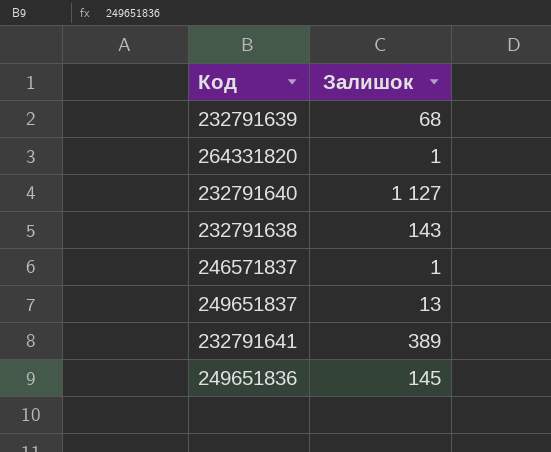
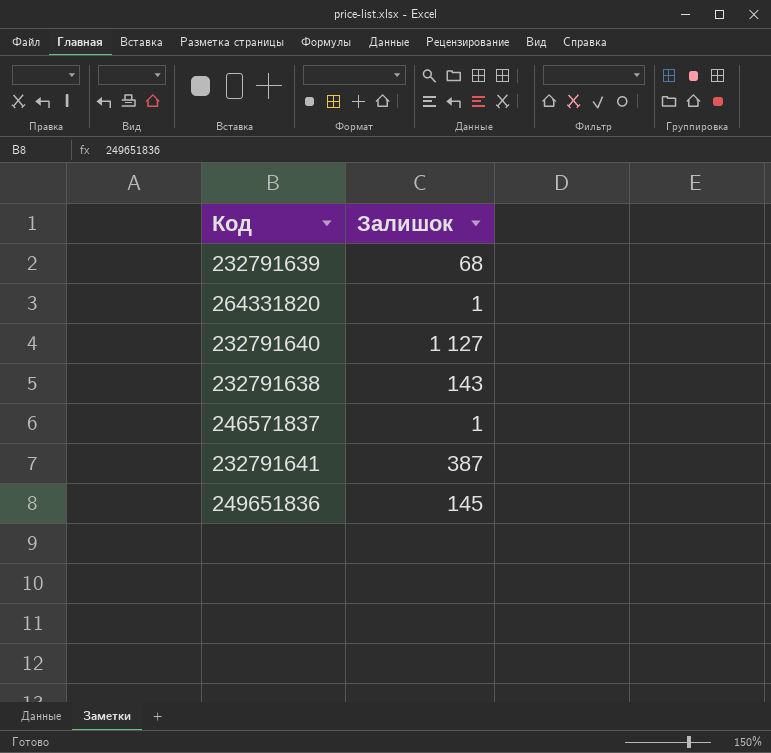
row 249651837: 13 -> none
232791641 | Залишок: 389 -> 387

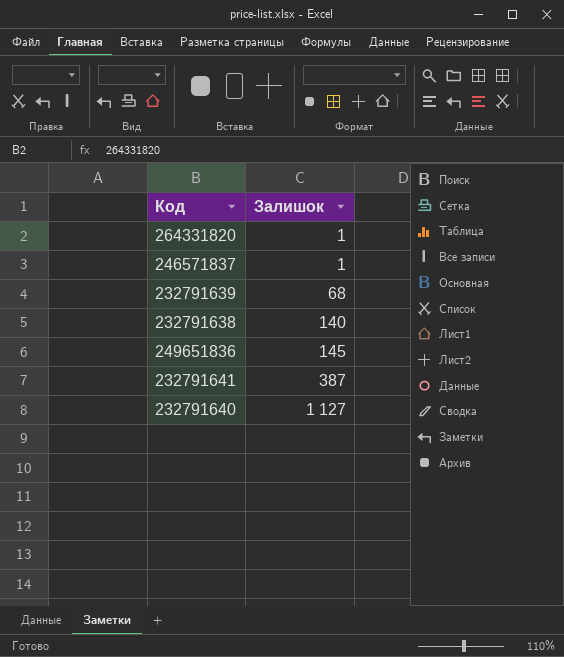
row order: none -> Залишок ascending
232791638 | Залишок: 143 -> 140

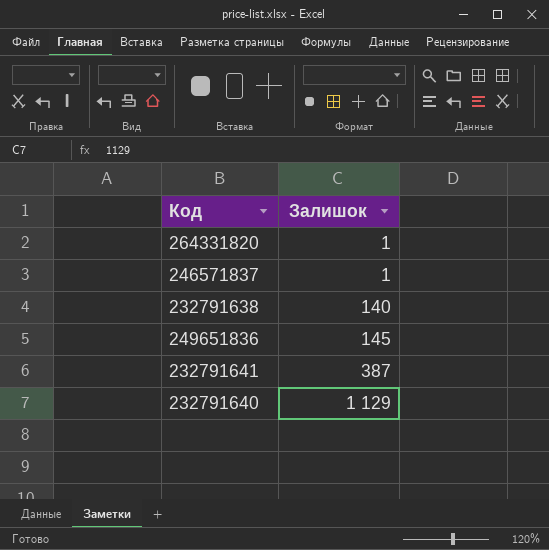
row 232791639: 68 -> none
232791640 | Залишок: 1 127 -> 1 129

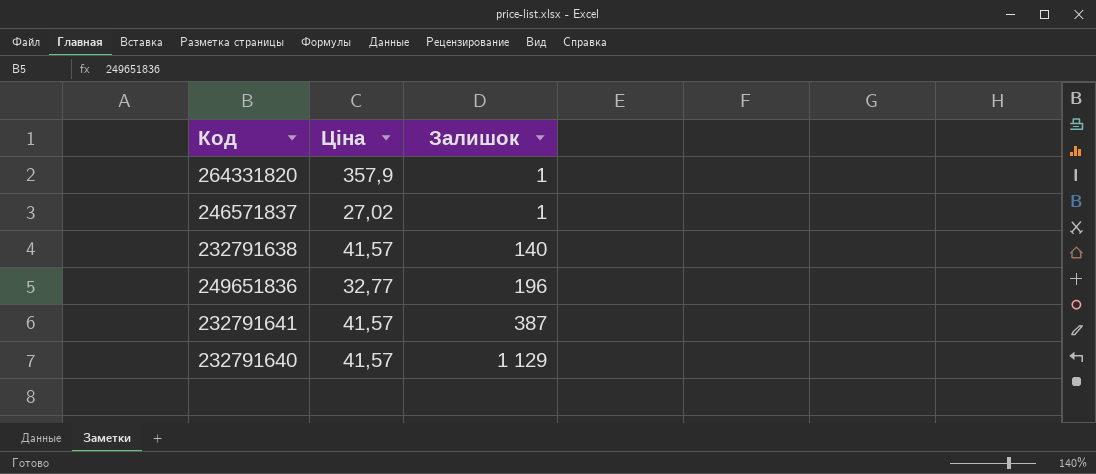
column Ціна | position: none -> 2
249651836 | Залишок: 145 -> 196

